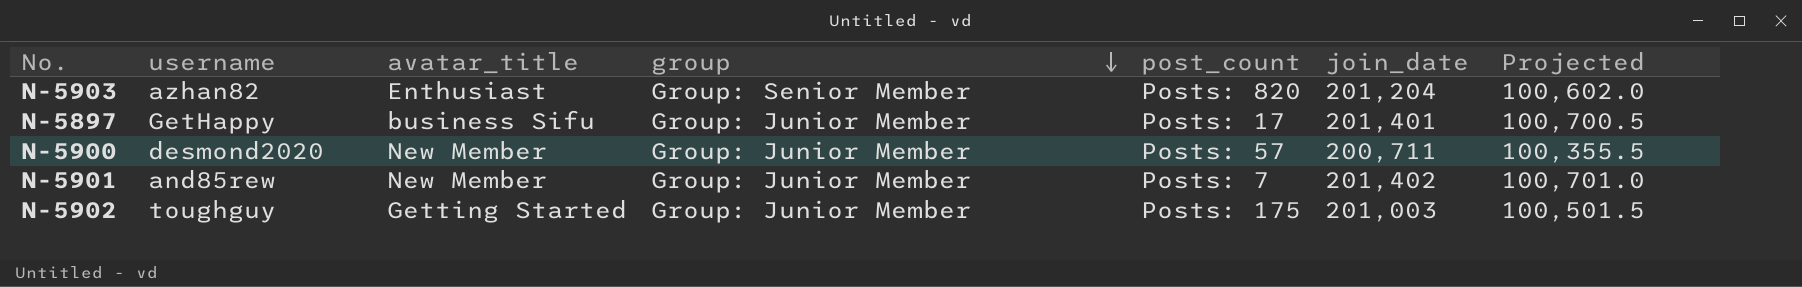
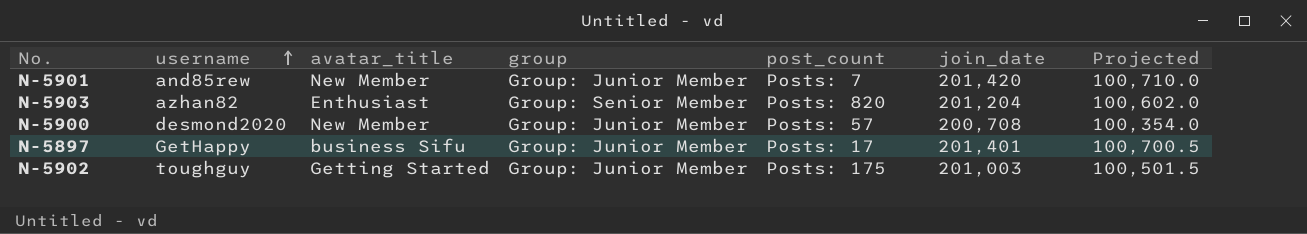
row order: group descending -> username ascending
N-5901 | join_date: 201,402 -> 201,420
N-5901 | Projected: 100,701.0 -> 100,710.0
N-5900 | join_date: 200,711 -> 200,708
N-5900 | Projected: 100,355.5 -> 100,354.0

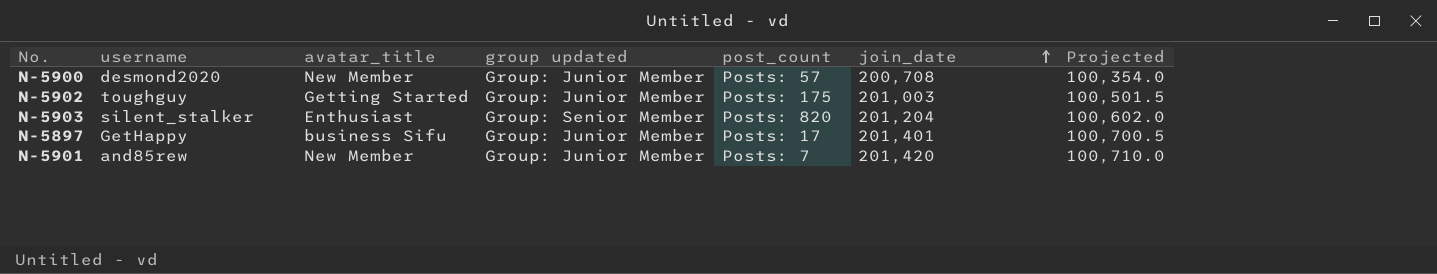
row order: username ascending -> join_date ascending
column name: group -> group updated
N-5903 | username: azhan82 -> silent_stalker

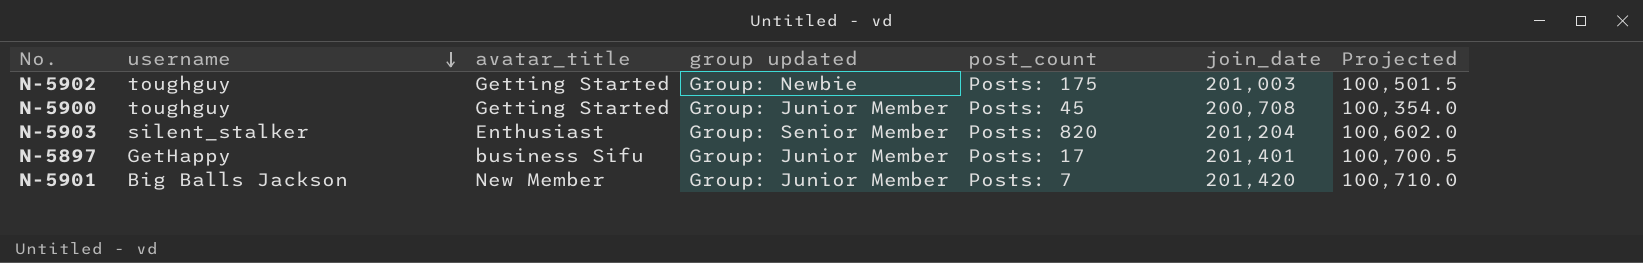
row order: join_date ascending -> username descending
N-5902 | group updated: Group: Junior Member -> Group: Newbie
N-5900 | username: desmond2020 -> toughguy
N-5900 | avatar_title: New Member -> Getting Started
N-5900 | post_count: Posts: 57 -> Posts: 45
N-5901 | username: and85rew -> Big Balls Jackson

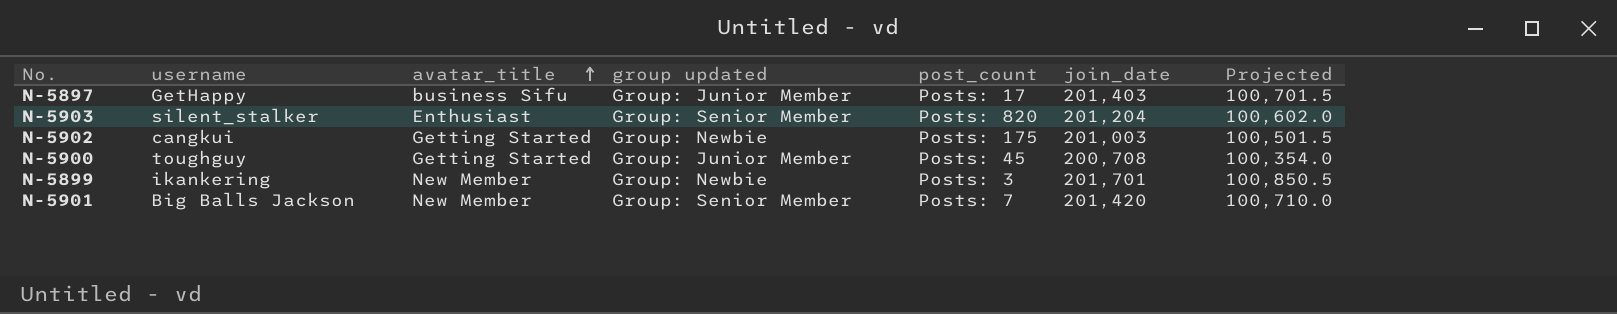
row order: username descending -> avatar_title ascending
N-5897 | join_date: 201,401 -> 201,403
N-5897 | Projected: 100,700.5 -> 100,701.5
N-5902 | username: toughguy -> cangkui
row N-5899: none -> ikankering | New Member | Group: Newbie | Posts: 3 | 201,701 | 100,850.5
N-5901 | group updated: Group: Junior Member -> Group: Senior Member

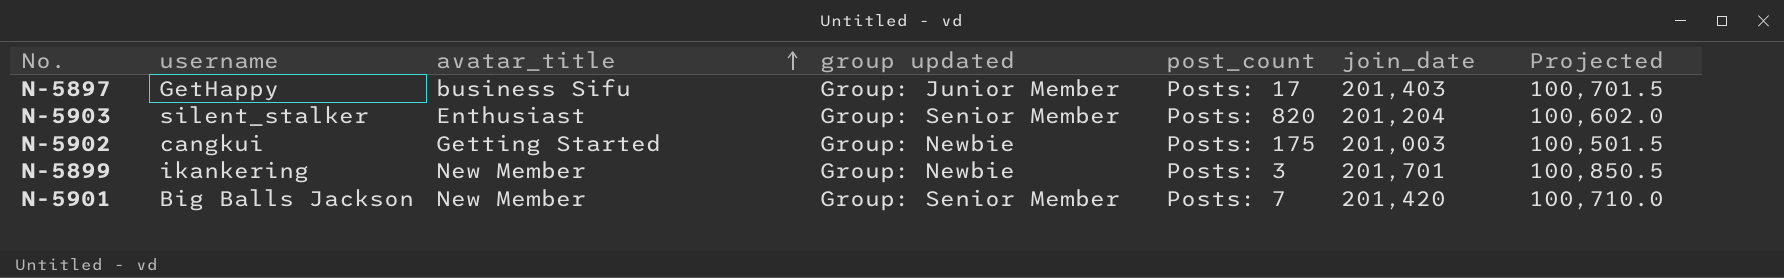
row N-5900: toughguy | Getting Started | Group: Junior Member | Posts: 45 | 200,708 | 100,354.0 -> none

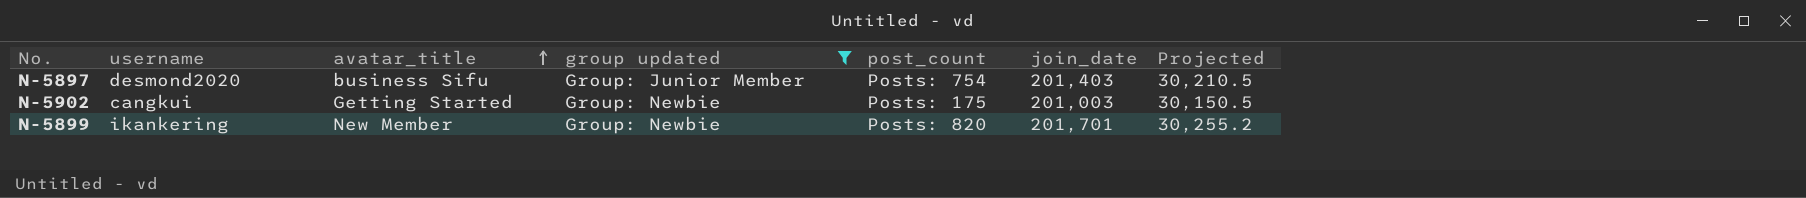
filter: none -> group updated != Group: Senior Member
column Projected | formula: [join_date] * 0.5 -> [join_date] * 0.15
N-5897 | username: GetHappy -> desmond2020
N-5897 | post_count: Posts: 17 -> Posts: 754
N-5899 | post_count: Posts: 3 -> Posts: 820

